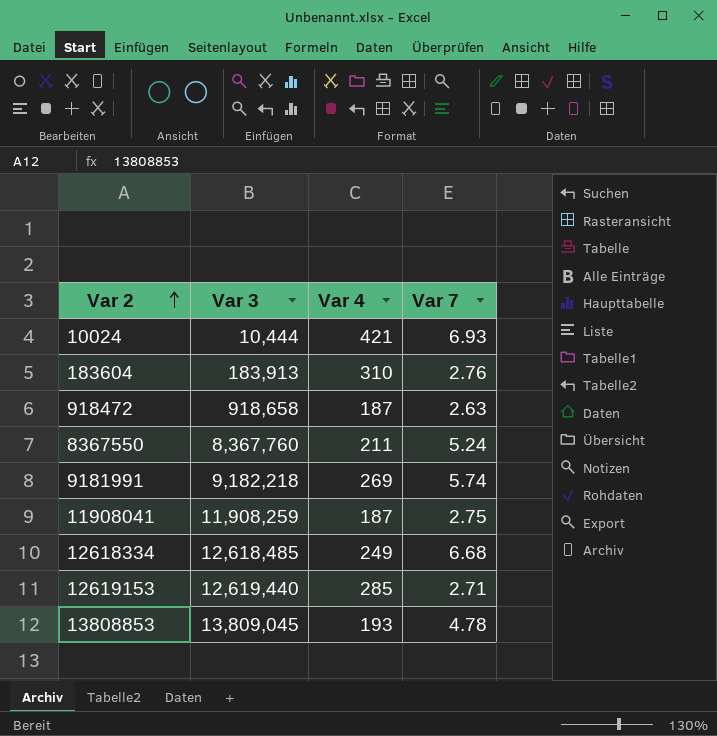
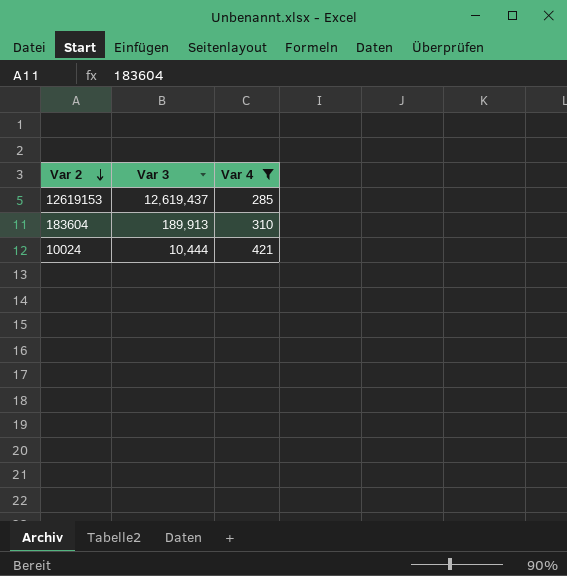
filter: none -> Var 4 >= 285
row order: Var 2 ascending -> Var 2 descending
column Var 7 | position: 4 -> none
12619153 | Var 3: 12,619,440 -> 12,619,437
183604 | Var 3: 183,913 -> 189,913

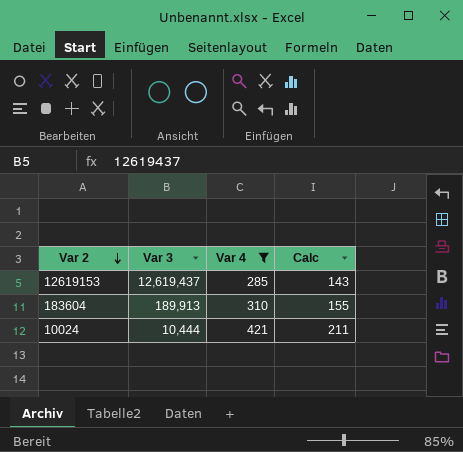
column Calc | formula: none -> [Var 4] * 0.5

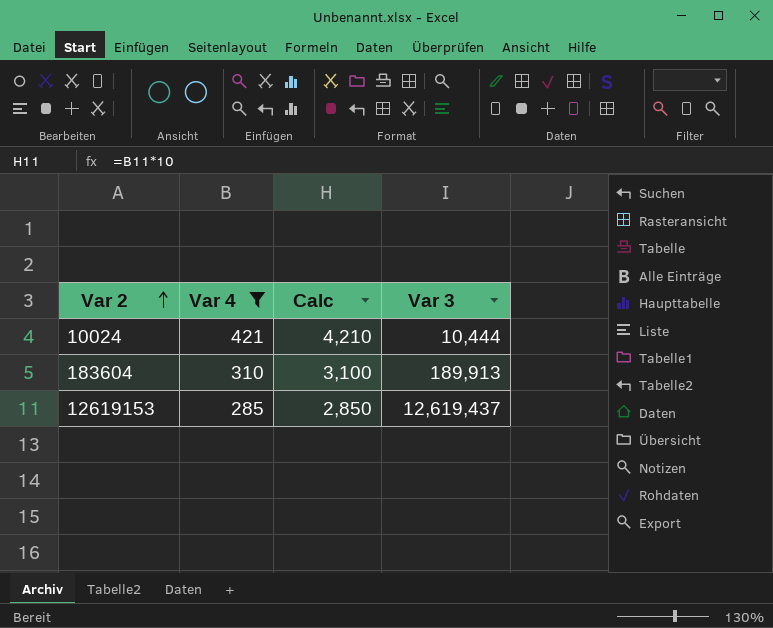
row order: Var 2 descending -> Var 2 ascending
column Calc | formula: [Var 4] * 0.5 -> [Var 4] * 10
column Var 3 | position: 2 -> 4

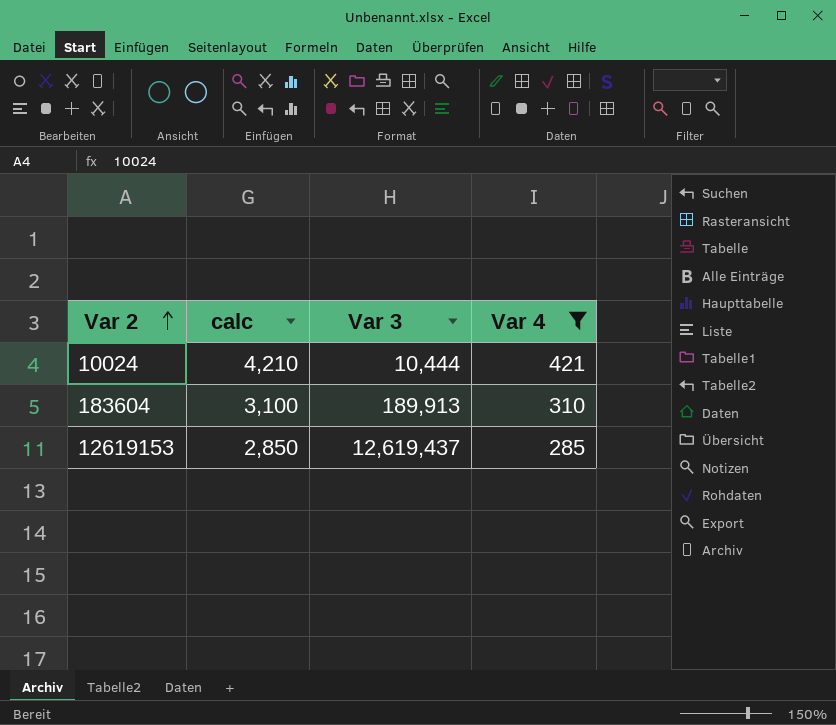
column name: Calc -> calc
column Var 4 | position: 2 -> 4

